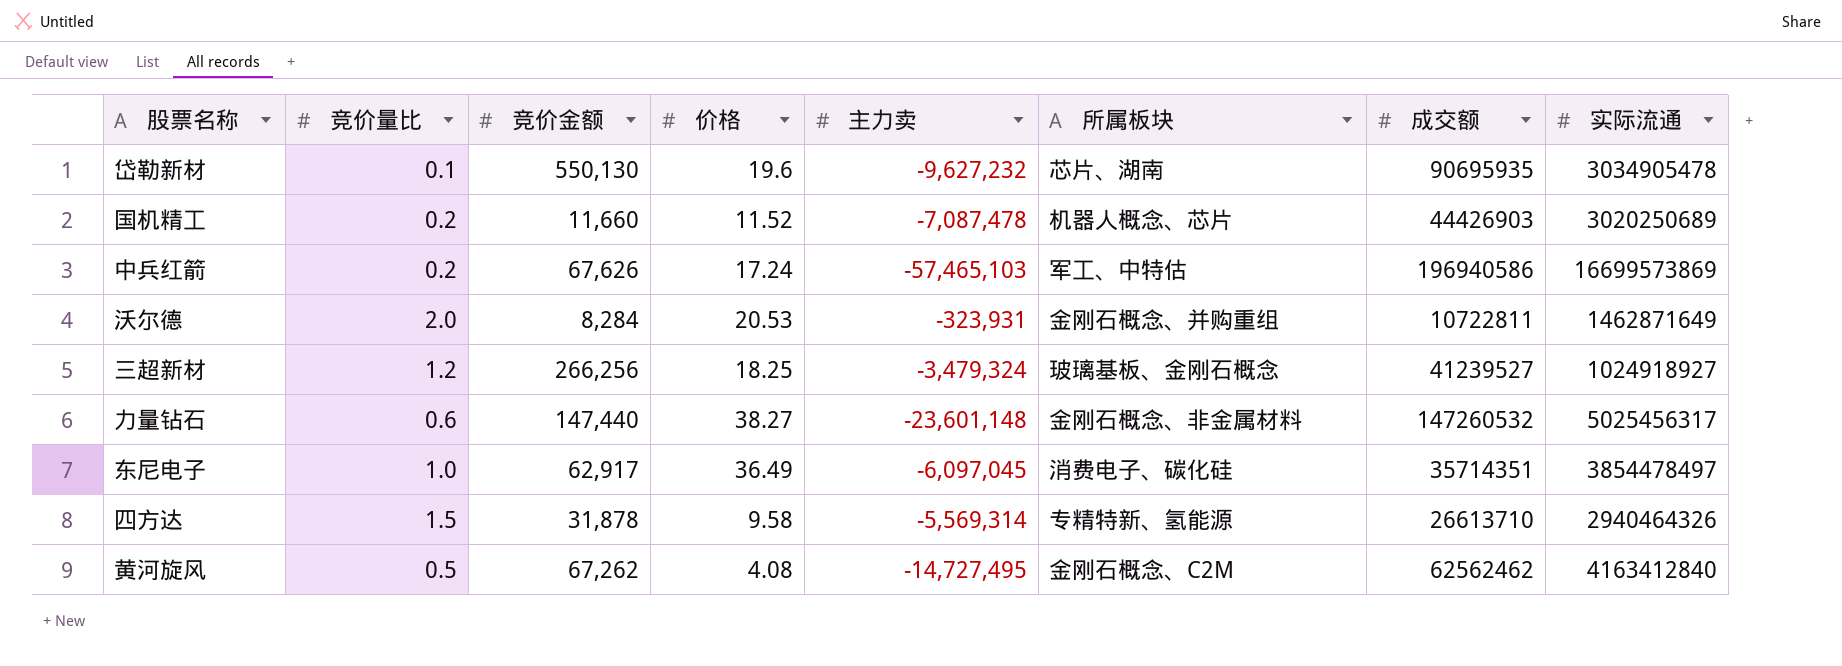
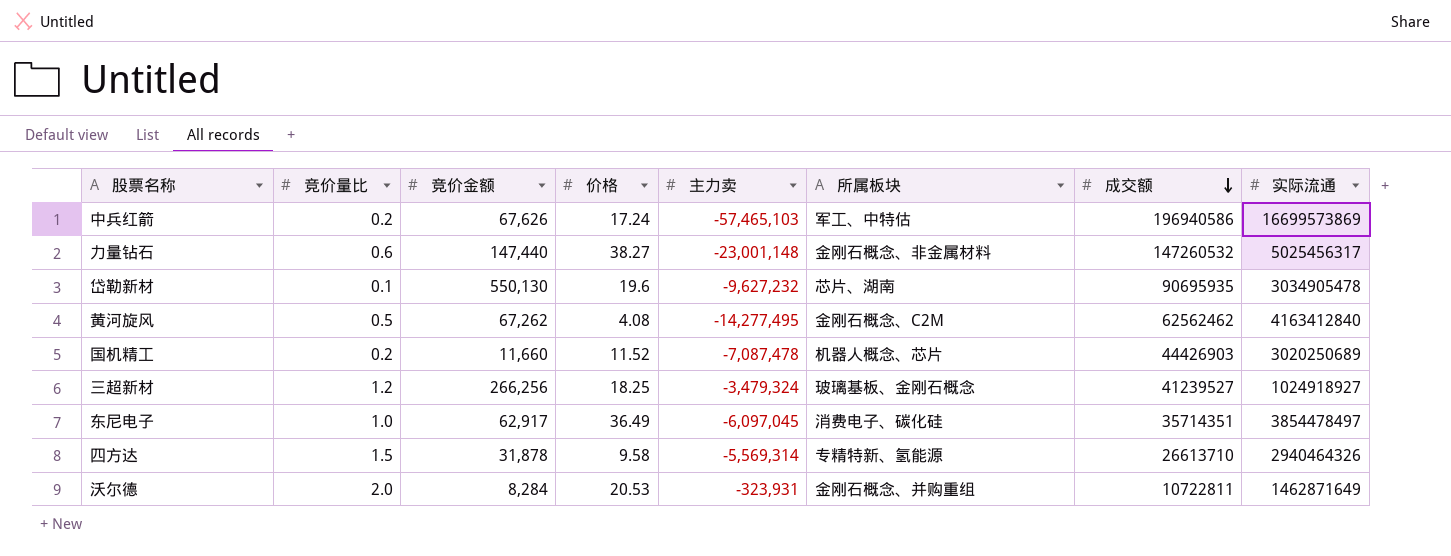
row order: none -> 成交额 descending
力量钻石 | 主力卖: -23,601,148 -> -23,001,148
黄河旋风 | 主力卖: -14,727,495 -> -14,277,495

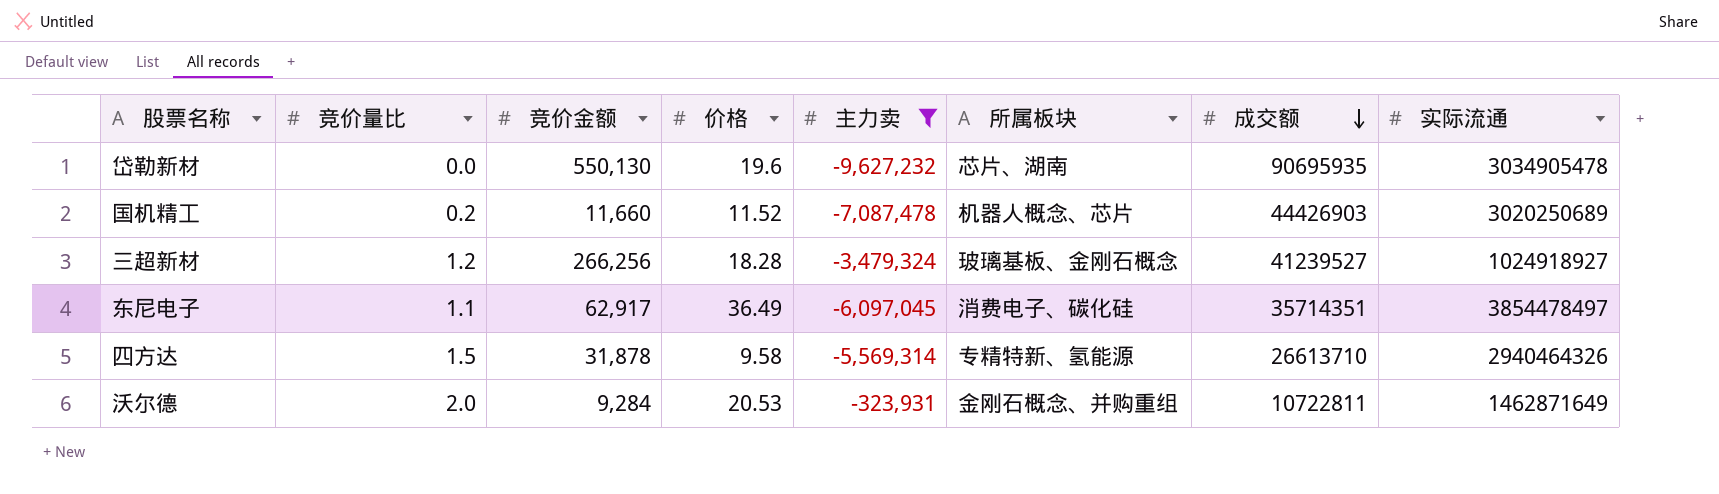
filter: none -> 主力卖 >= -9,627,232
岱勒新材 | 竞价量比: 0.1 -> 0.0
三超新材 | 价格: 18.25 -> 18.28
东尼电子 | 竞价量比: 1.0 -> 1.1
沃尔德 | 竞价金额: 8,284 -> 9,284

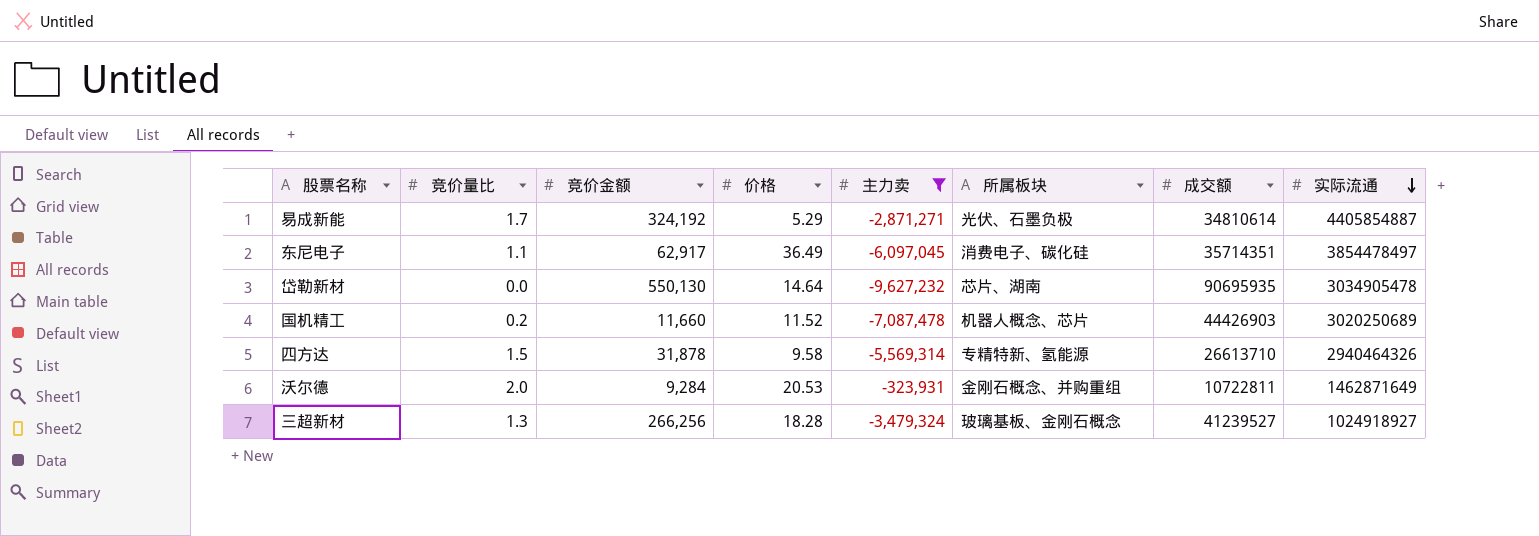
row order: 成交额 descending -> 实际流通 descending
row 易成新能: none -> 1.7 | 324,192 | 5.29 | -2,871,271 | 光伏、石墨负极 | 34810614 | 4405854887
岱勒新材 | 价格: 19.6 -> 14.64
三超新材 | 竞价量比: 1.2 -> 1.3

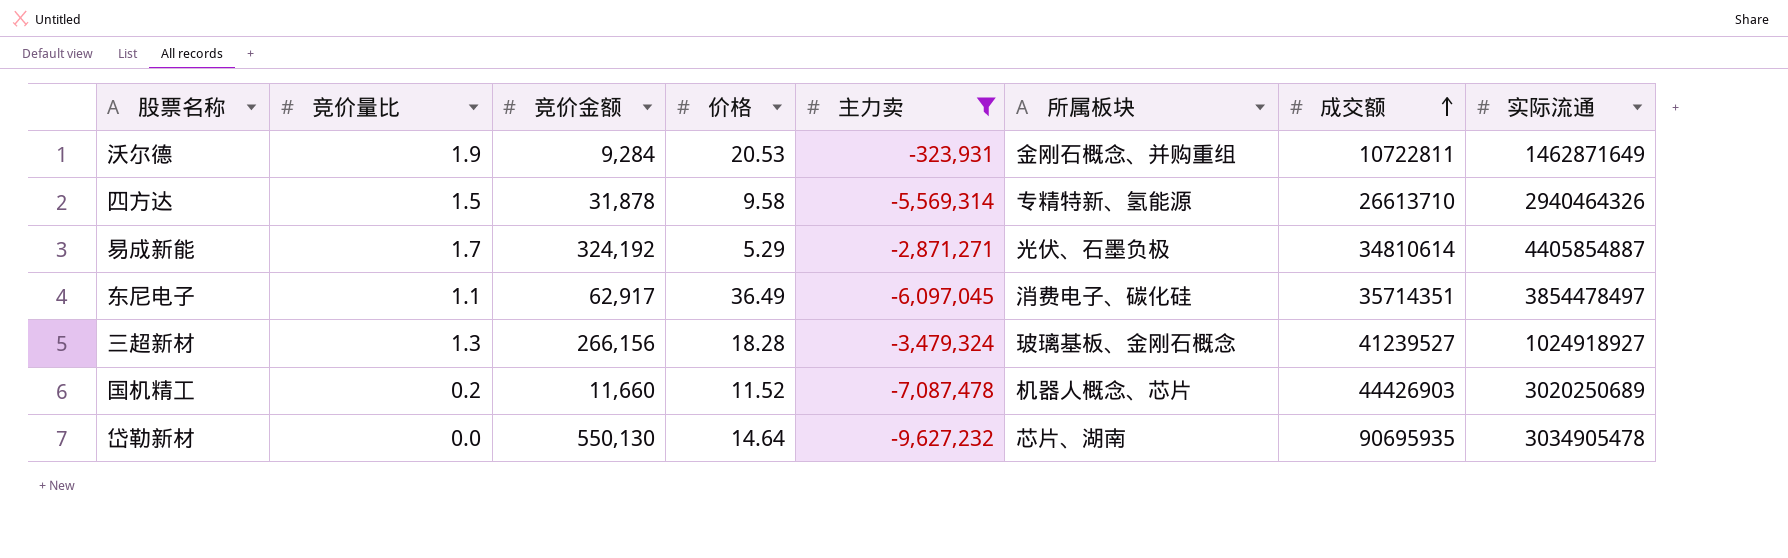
row order: 实际流通 descending -> 成交额 ascending
沃尔德 | 竞价量比: 2.0 -> 1.9
三超新材 | 竞价金额: 266,256 -> 266,156

